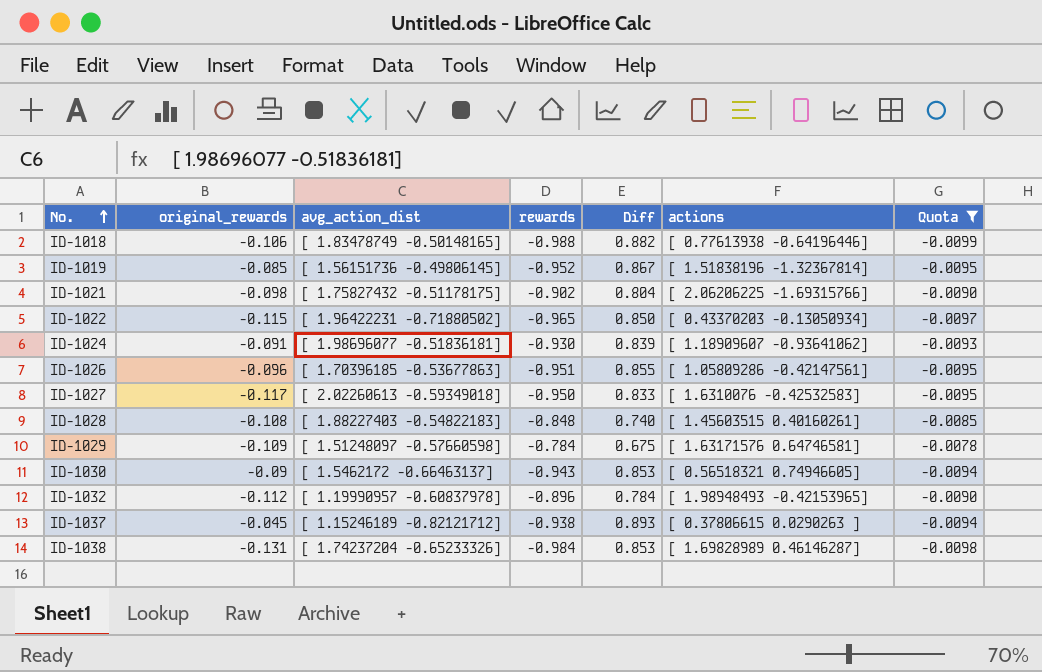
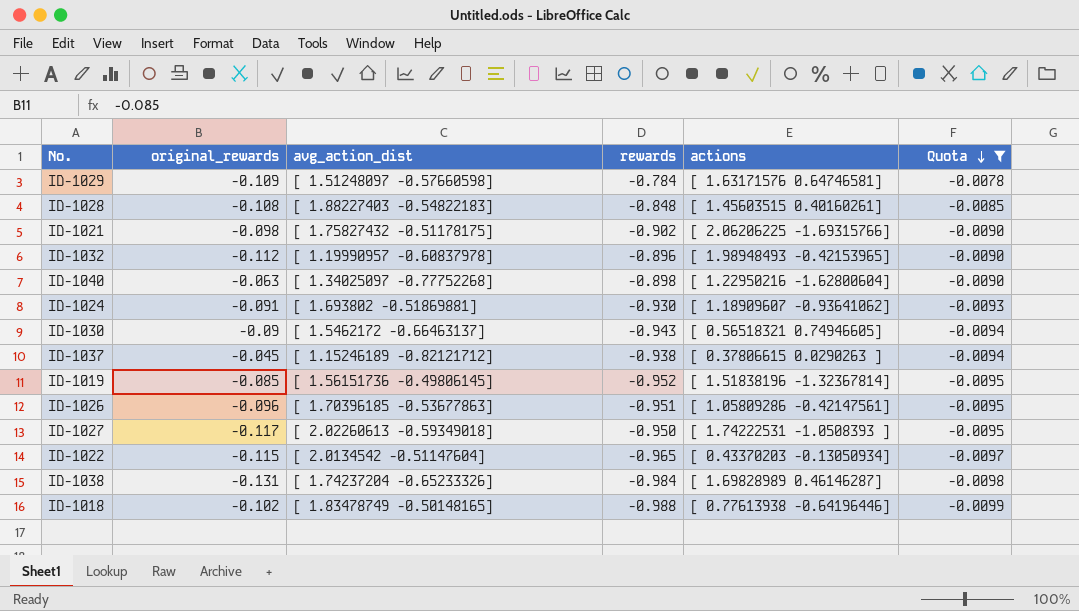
row order: No. ascending -> Quota descending
column Diff | formula: [original_rewards] - [rewards] -> none
row ID-1040: none -> -0.063 | [ 1.34025097 -0.77752268] | -0.898 | [ 1.22950216 -1.62800604] | -0.0090
ID-1024 | avg_action_dist: [ 1.98696077 -0.51836181] -> [ 1.693802 -0.51869881]
ID-1027 | actions: [ 1.6310076 -0.42532583] -> [ 1.74222531 -1.0508393 ]
ID-1022 | avg_action_dist: [ 1.96422231 -0.71880502] -> [ 2.0134542 -0.51147604]
ID-1018 | original_rewards: -0.106 -> -0.102

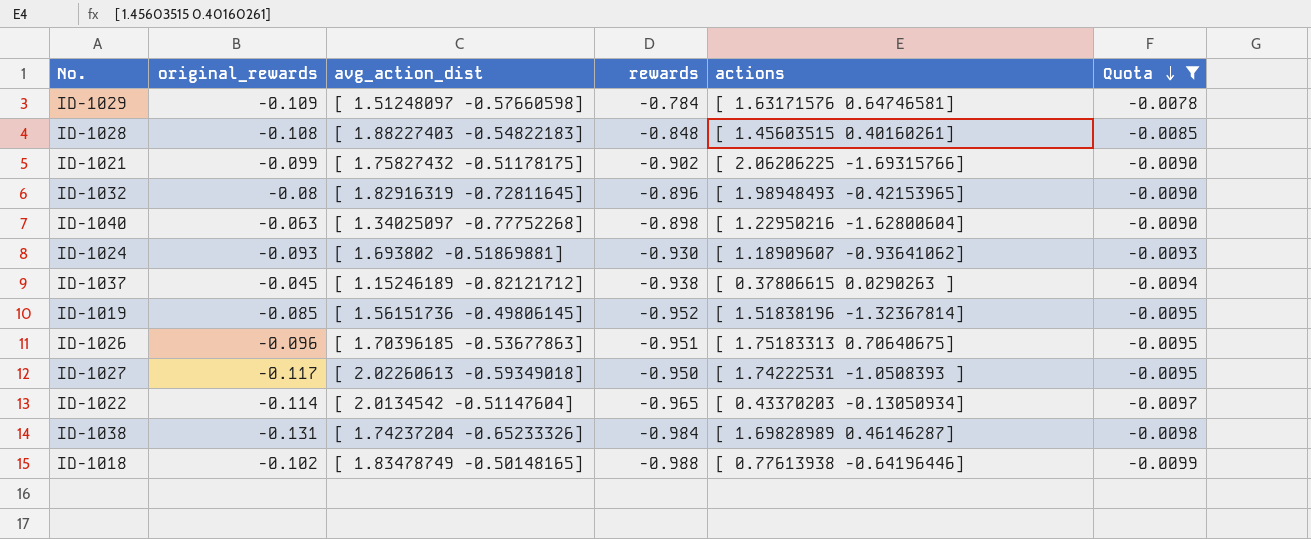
row ID-1030: -0.09 | [ 1.5462172 -0.66463137] | -0.943 | [ 0.56518321 0.74946605] | -0.0094 -> none
ID-1021 | original_rewards: -0.098 -> -0.099
ID-1032 | original_rewards: -0.112 -> -0.08
ID-1032 | avg_action_dist: [ 1.19990957 -0.60837978] -> [ 1.82916319 -0.72811645]
ID-1024 | original_rewards: -0.091 -> -0.093
ID-1026 | actions: [ 1.05809286 -0.42147561] -> [ 1.75183313 0.70640675]
ID-1022 | original_rewards: -0.115 -> -0.114

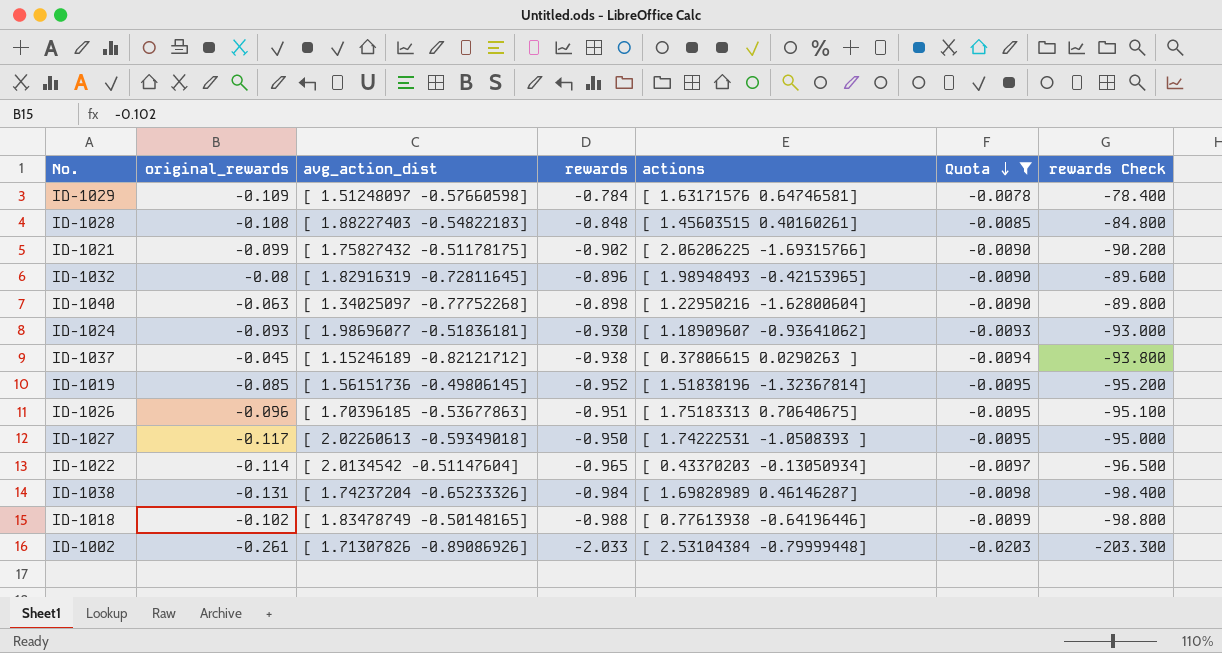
column rewards Check | formula: none -> [rewards] * 100
ID-1024 | avg_action_dist: [ 1.693802 -0.51869881] -> [ 1.98696077 -0.51836181]
row ID-1002: none -> -0.261 | [ 1.71307826 -0.89086926] | -2.033 | [ 2.53104384 -0.79999448] | -0.0203 | -203.300

